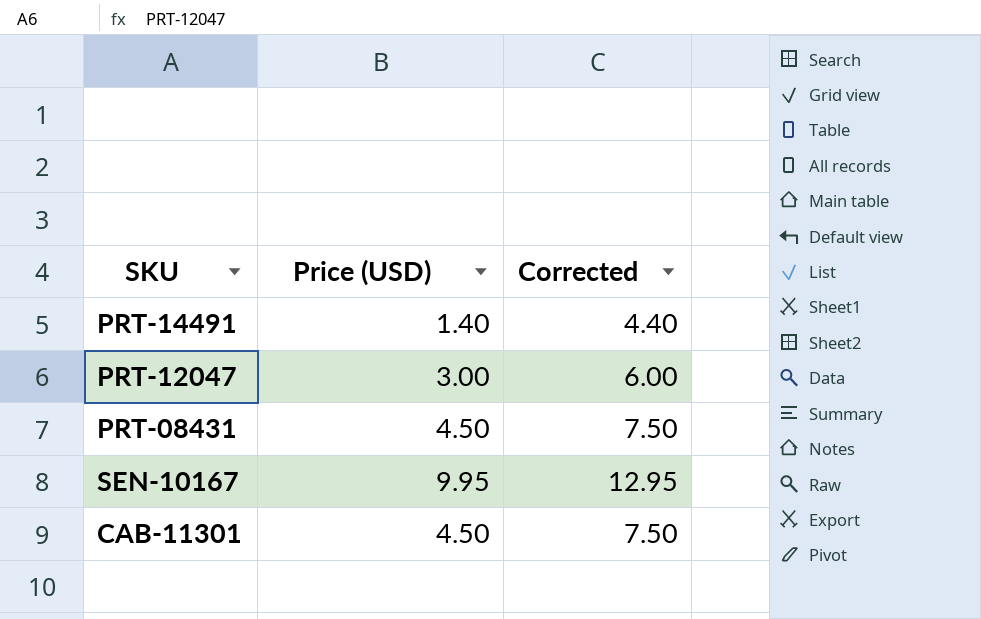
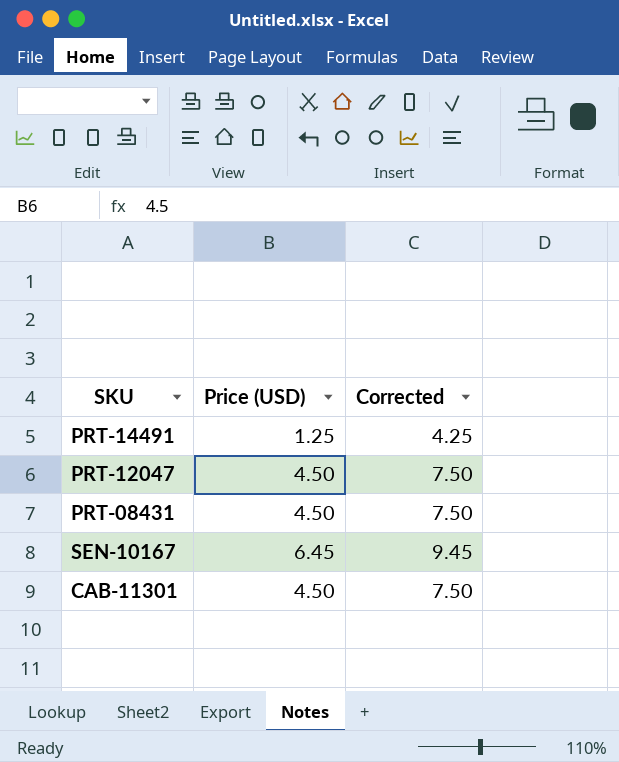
PRT-14491 | Price (USD): 1.40 -> 1.25
PRT-14491 | Corrected: 4.40 -> 4.25
PRT-12047 | Price (USD): 3.00 -> 4.50
PRT-12047 | Corrected: 6.00 -> 7.50
SEN-10167 | Price (USD): 9.95 -> 6.45
SEN-10167 | Corrected: 12.95 -> 9.45

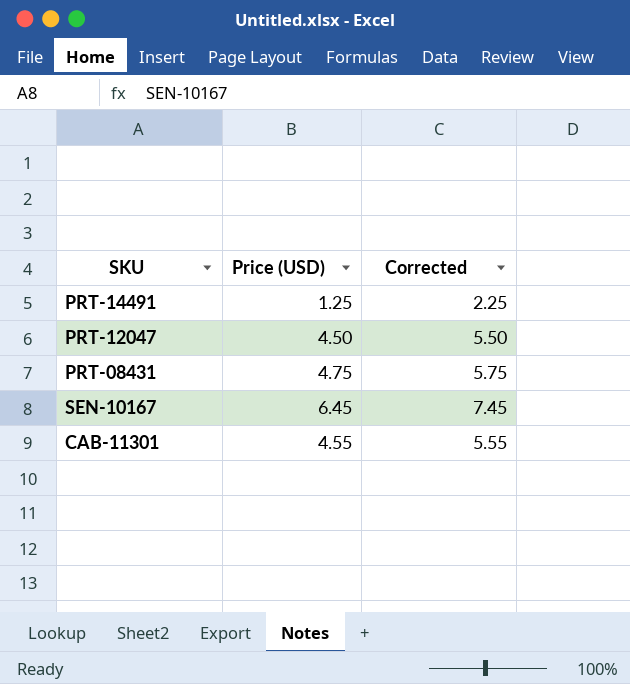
column Corrected | formula: [Price (USD)] + 3 -> [Price (USD)] + 1
PRT-08431 | Price (USD): 4.50 -> 4.75
CAB-11301 | Price (USD): 4.50 -> 4.55

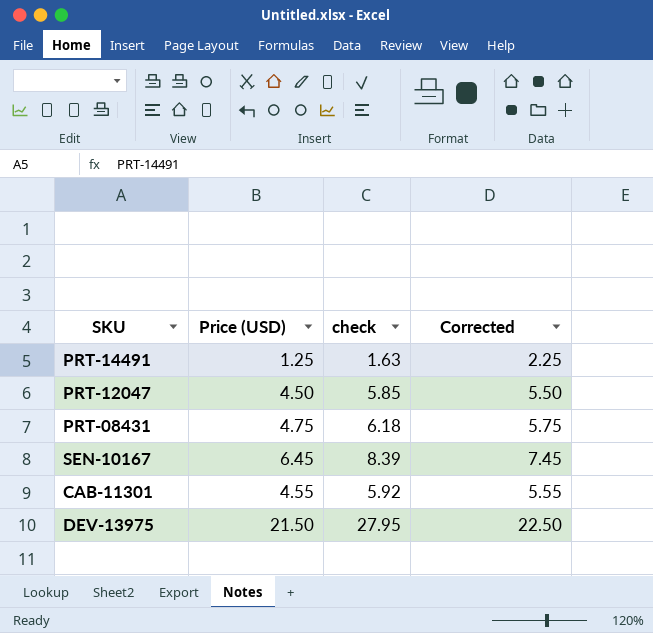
column check | formula: none -> [Price (USD)] * 1.3
row DEV-13975: none -> 21.50 | 27.95 | 22.50

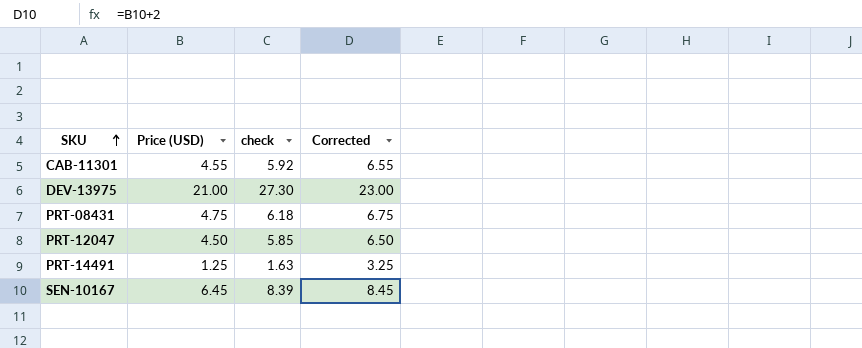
row order: none -> SKU ascending
column Corrected | formula: [Price (USD)] + 1 -> [Price (USD)] + 2
DEV-13975 | Price (USD): 21.50 -> 21.00
DEV-13975 | check: 27.95 -> 27.30

